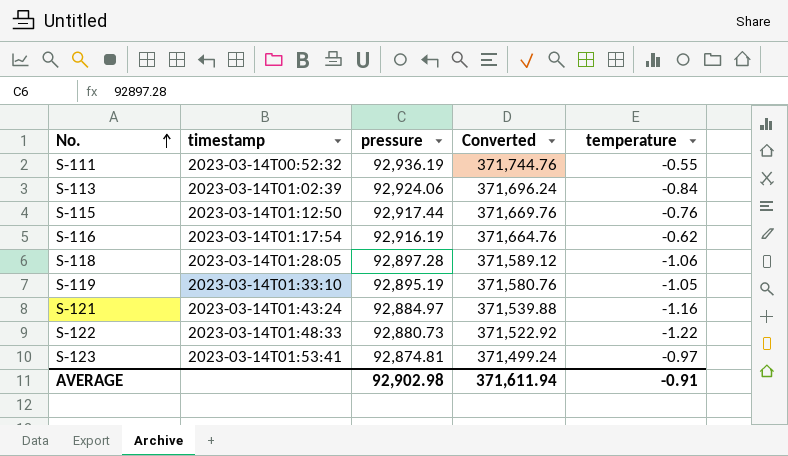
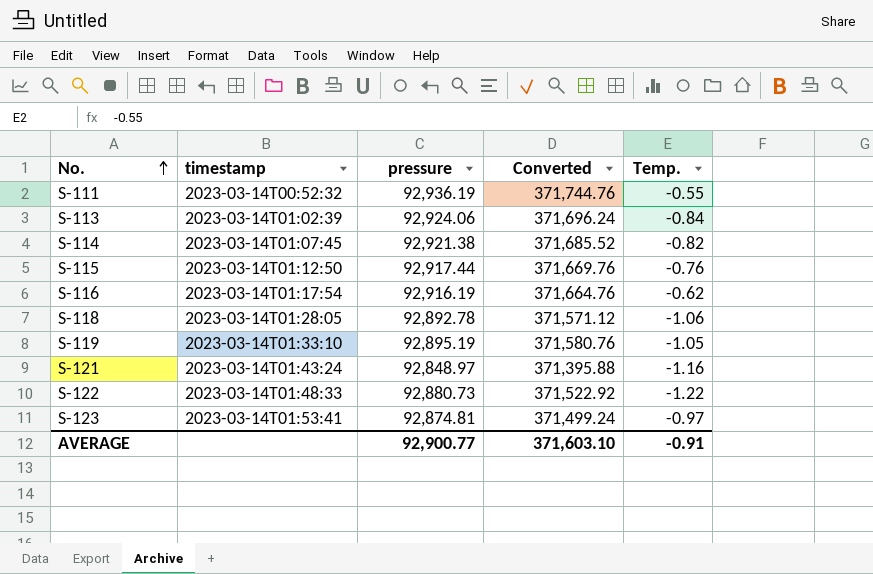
column name: temperature -> Temp.
row S-114: none -> 2023-03-14T01:07:45 | 92,921.38 | 371,685.52 | -0.82
S-118 | pressure: 92,897.28 -> 92,892.78
S-118 | Converted: 371,589.12 -> 371,571.12
S-121 | pressure: 92,884.97 -> 92,848.97
S-121 | Converted: 371,539.88 -> 371,395.88
AVERAGE | pressure: 92,902.98 -> 92,900.77
AVERAGE | Converted: 371,611.94 -> 371,603.10

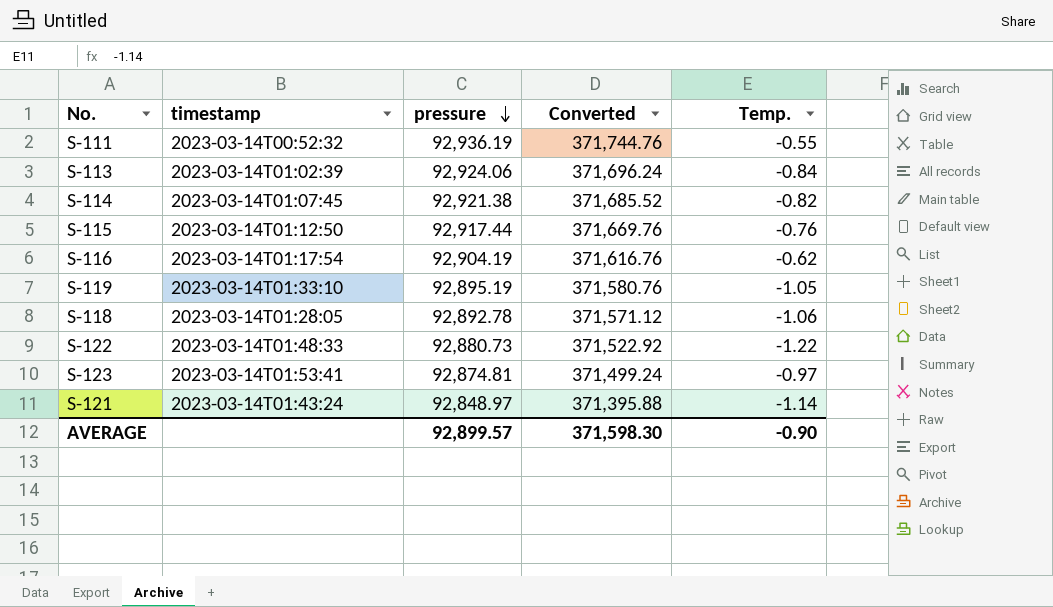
row order: No. ascending -> pressure descending
S-116 | pressure: 92,916.19 -> 92,904.19
S-116 | Converted: 371,664.76 -> 371,616.76
S-121 | Temp.: -1.16 -> -1.14
AVERAGE | pressure: 92,900.77 -> 92,899.57
AVERAGE | Converted: 371,603.10 -> 371,598.30
AVERAGE | Temp.: -0.91 -> -0.90

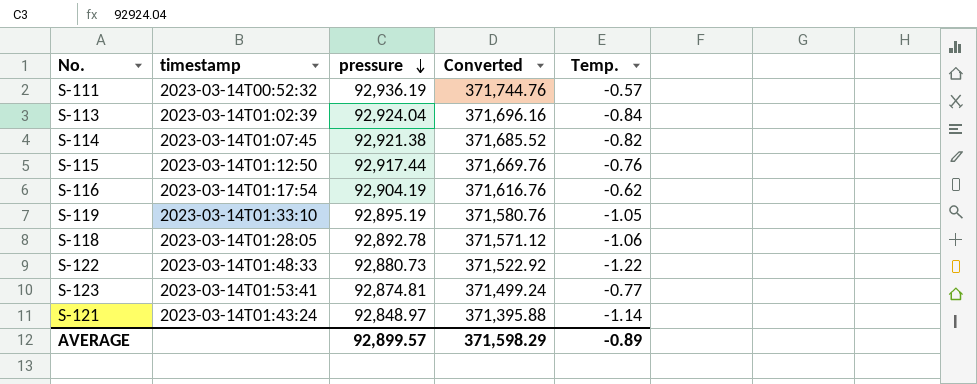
S-111 | Temp.: -0.55 -> -0.57
S-113 | pressure: 92,924.06 -> 92,924.04
S-113 | Converted: 371,696.24 -> 371,696.16
S-123 | Temp.: -0.97 -> -0.77
AVERAGE | Converted: 371,598.30 -> 371,598.29
AVERAGE | Temp.: -0.90 -> -0.89

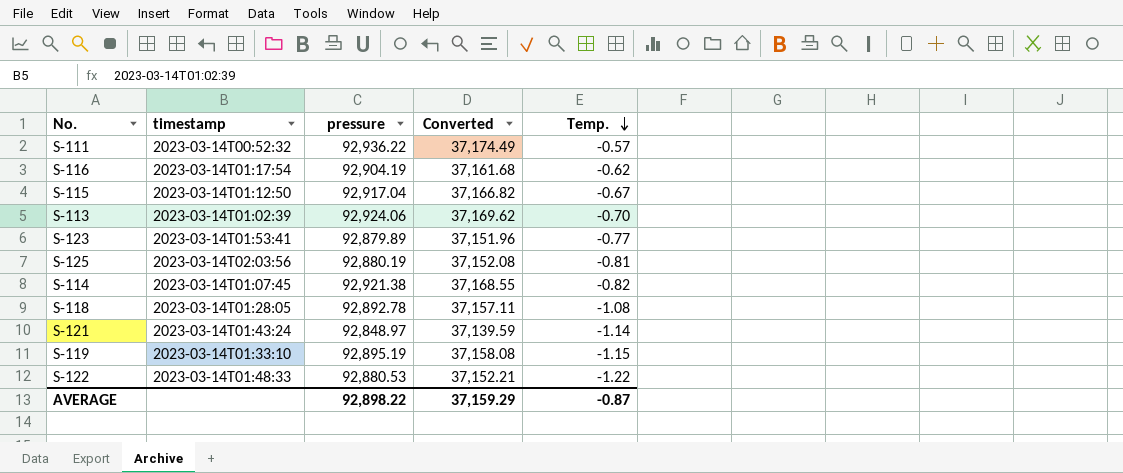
row order: pressure descending -> Temp. descending
column Converted | formula: [pressure] * 4 -> [pressure] * 0.4
S-111 | pressure: 92,936.19 -> 92,936.22
S-115 | pressure: 92,917.44 -> 92,917.04
S-115 | Temp.: -0.76 -> -0.67
S-113 | pressure: 92,924.04 -> 92,924.06
S-113 | Temp.: -0.84 -> -0.70
S-123 | pressure: 92,874.81 -> 92,879.89
row S-125: none -> 2023-03-14T02:03:56 | 92,880.19 | 37,152.08 | -0.81
S-118 | Temp.: -1.06 -> -1.08
S-119 | Temp.: -1.05 -> -1.15
S-122 | pressure: 92,880.73 -> 92,880.53
AVERAGE | pressure: 92,899.57 -> 92,898.22
AVERAGE | Converted: 371,598.29 -> 37,159.29
AVERAGE | Temp.: -0.89 -> -0.87

